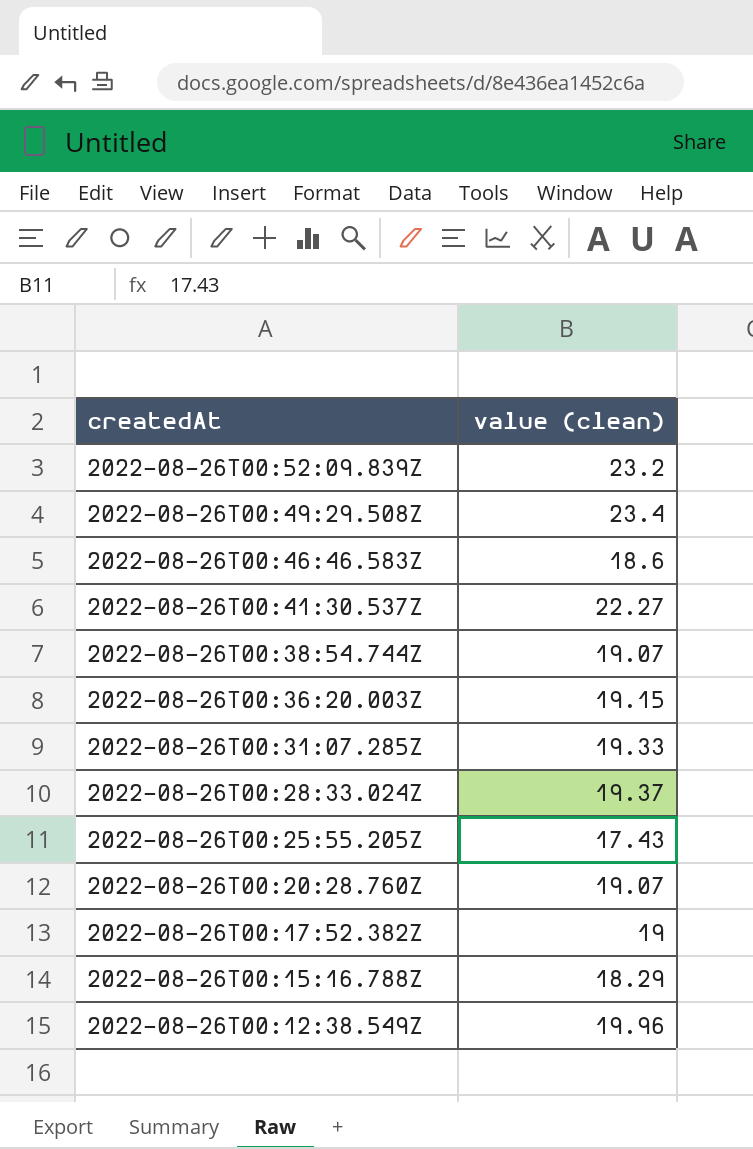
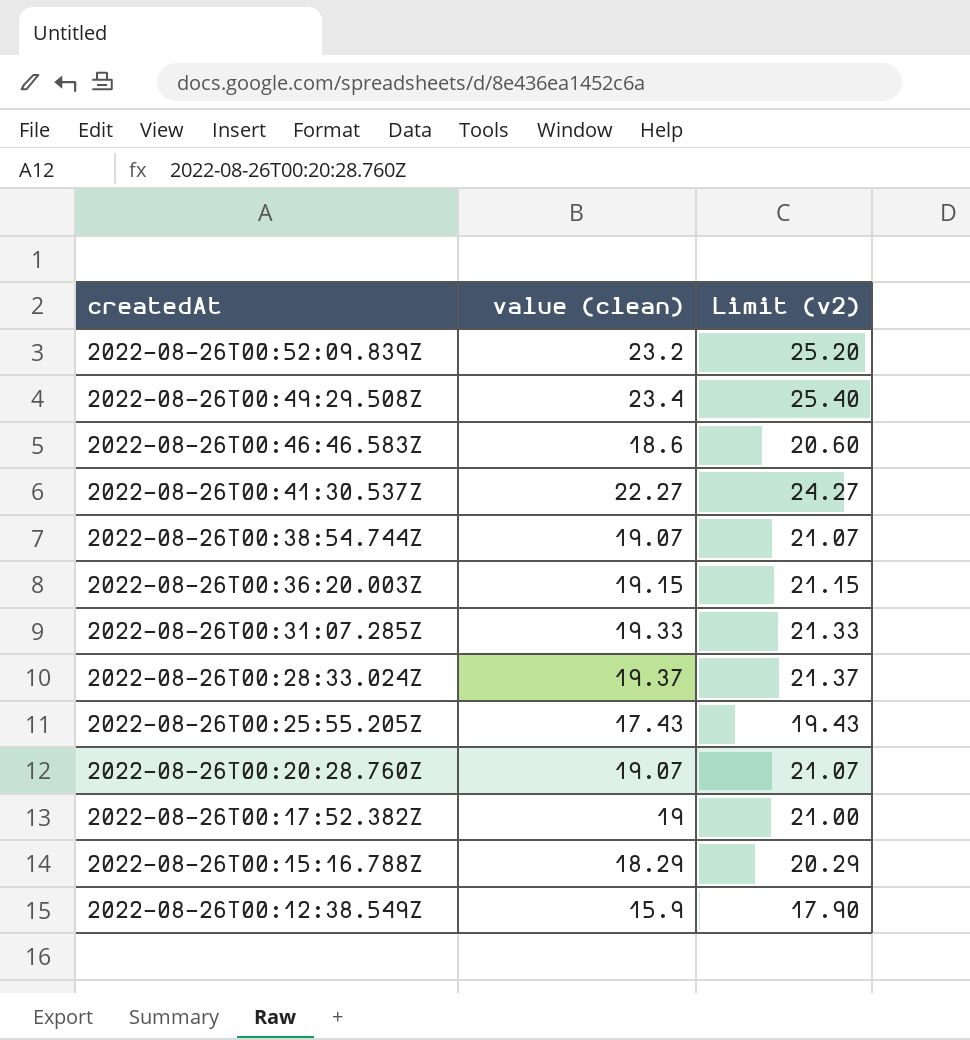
column Limit (v2) | formula: none -> [value (clean)] + 2
2022-08-26T00:12:38.549Z | value (clean): 19.96 -> 15.9

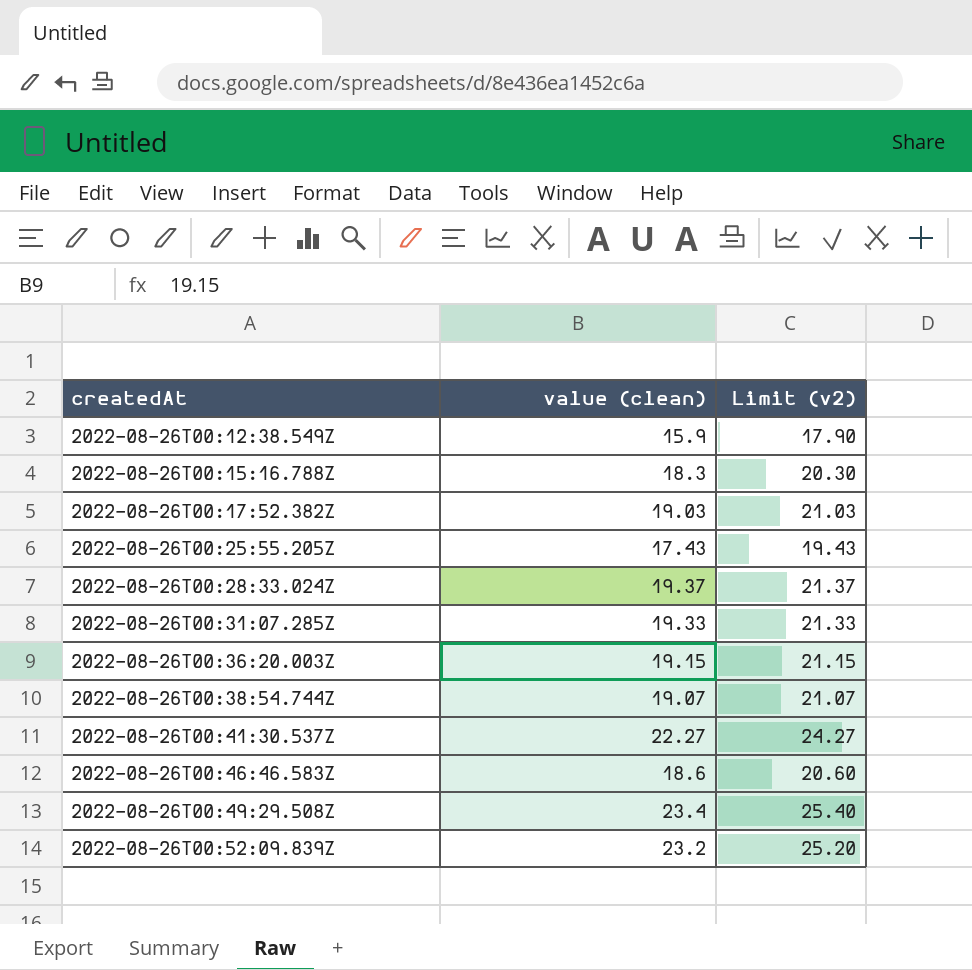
row order: createdAt descending -> createdAt ascending
row 2022-08-26T00:20:28.760Z: 19.07 | 21.07 -> none
2022-08-26T00:15:16.788Z | value (clean): 18.29 -> 18.3
2022-08-26T00:15:16.788Z | Limit (v2): 20.29 -> 20.30
2022-08-26T00:17:52.382Z | value (clean): 19 -> 19.03
2022-08-26T00:17:52.382Z | Limit (v2): 21.00 -> 21.03

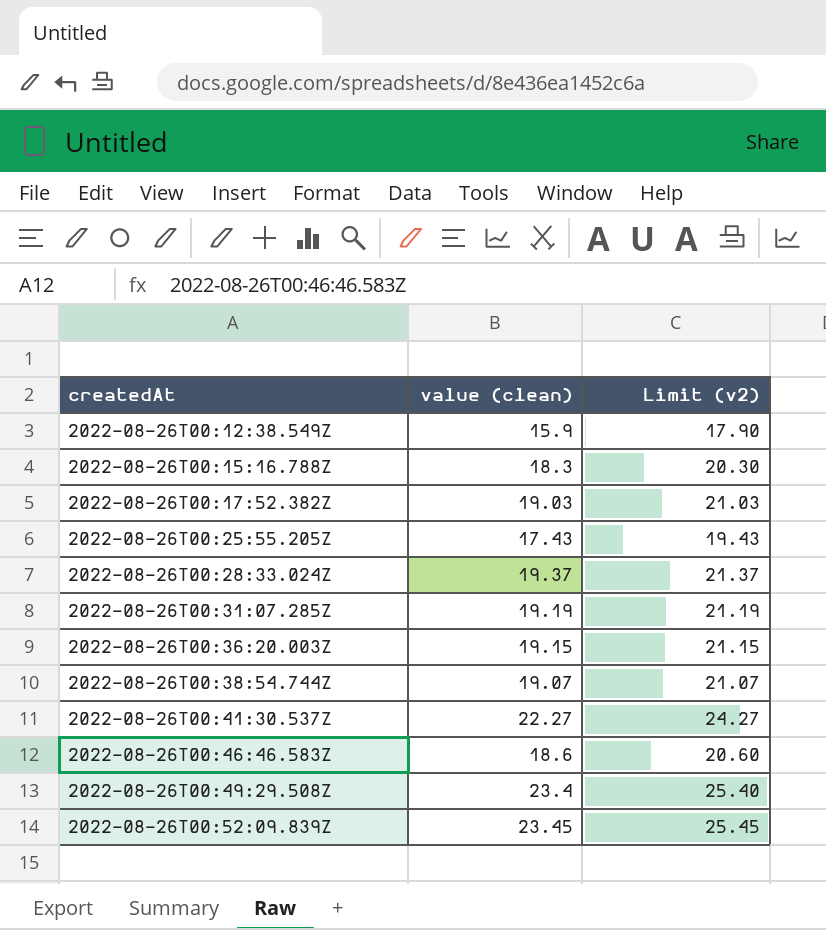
2022-08-26T00:31:07.285Z | value (clean): 19.33 -> 19.19
2022-08-26T00:31:07.285Z | Limit (v2): 21.33 -> 21.19
2022-08-26T00:52:09.839Z | value (clean): 23.2 -> 23.45
2022-08-26T00:52:09.839Z | Limit (v2): 25.20 -> 25.45

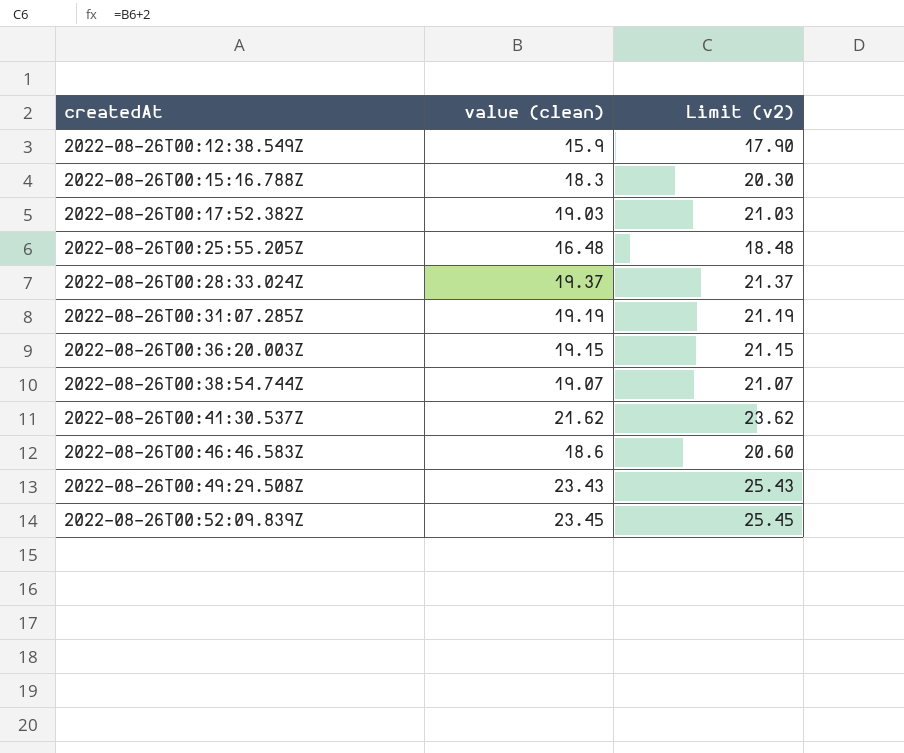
2022-08-26T00:25:55.205Z | value (clean): 17.43 -> 16.48
2022-08-26T00:25:55.205Z | Limit (v2): 19.43 -> 18.48
2022-08-26T00:41:30.537Z | value (clean): 22.27 -> 21.62
2022-08-26T00:41:30.537Z | Limit (v2): 24.27 -> 23.62
2022-08-26T00:49:29.508Z | value (clean): 23.4 -> 23.43
2022-08-26T00:49:29.508Z | Limit (v2): 25.40 -> 25.43

